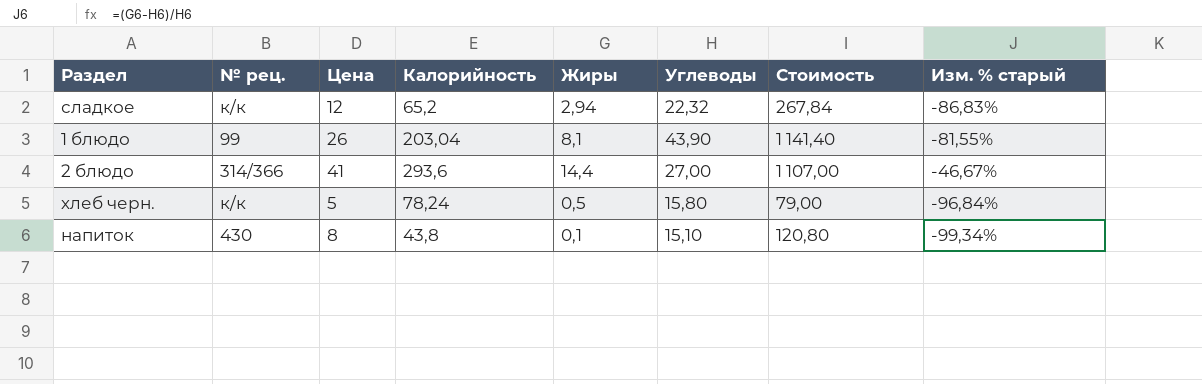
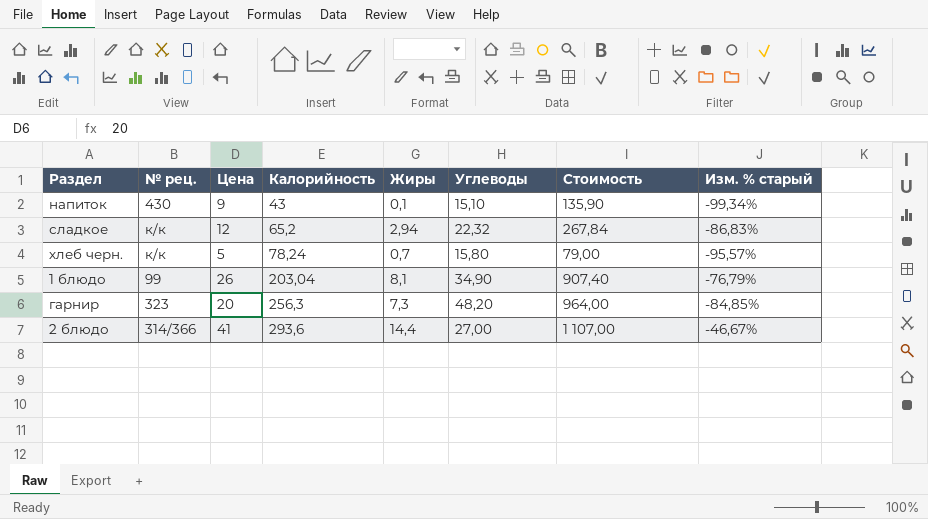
row order: none -> Калорийность ascending
напиток | Цена: 8 -> 9
напиток | Калорийность: 43,8 -> 43
напиток | Стоимость: 120,80 -> 135,90
хлеб черн. | Жиры: 0,5 -> 0,7
хлеб черн. | Изм. % старый: -96,84% -> -95,57%
1 блюдо | Углеводы: 43,90 -> 34,90
1 блюдо | Стоимость: 1 141,40 -> 907,40
1 блюдо | Изм. % старый: -81,55% -> -76,79%
row гарнир: none -> 323 | 20 | 256,3 | 7,3 | 48,20 | 964,00 | -84,85%

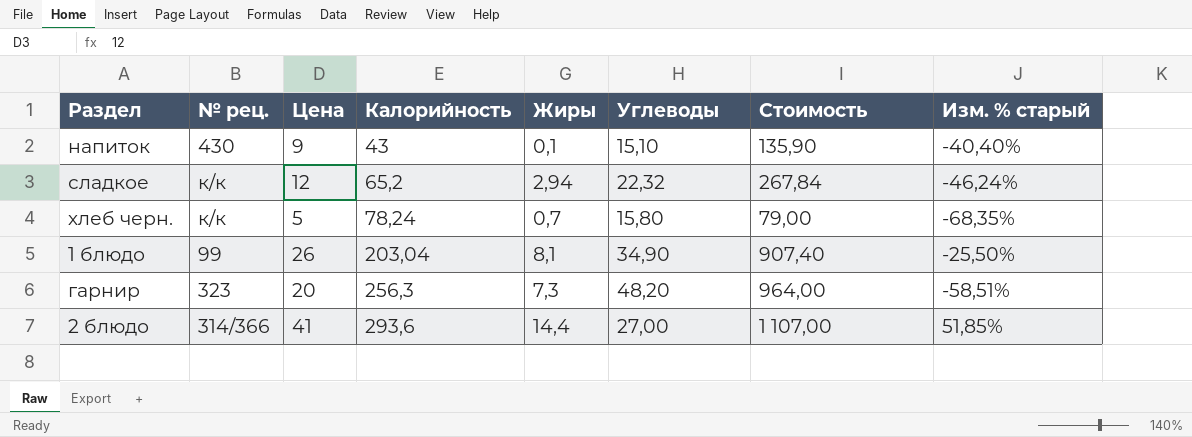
column Изм. % старый | formula: ([Жиры] - [Углеводы]) / [Углеводы] -> ([Цена] - [Углеводы]) / [Углеводы]

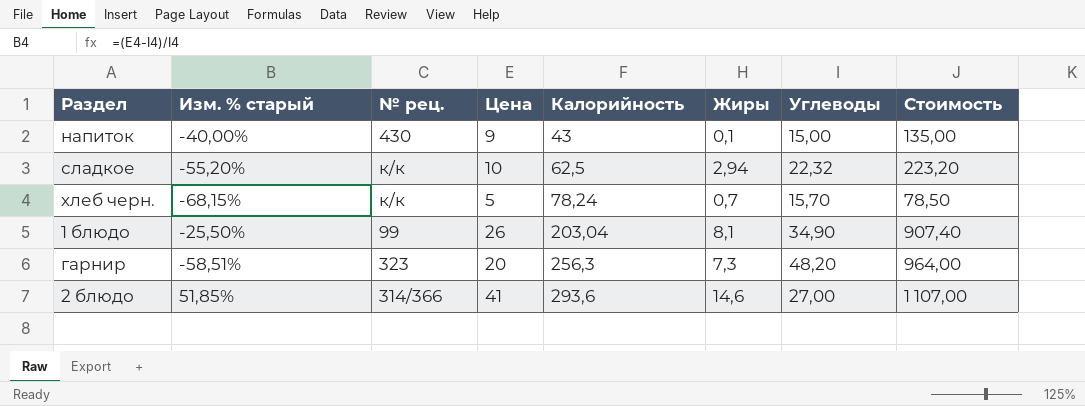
column Изм. % старый | position: 8 -> 2
напиток | Изм. % старый: -40,40% -> -40,00%
напиток | Углеводы: 15,10 -> 15,00
напиток | Стоимость: 135,90 -> 135,00
сладкое | Изм. % старый: -46,24% -> -55,20%
сладкое | Цена: 12 -> 10
сладкое | Калорийность: 65,2 -> 62,5
сладкое | Стоимость: 267,84 -> 223,20
хлеб черн. | Изм. % старый: -68,35% -> -68,15%
хлеб черн. | Углеводы: 15,80 -> 15,70
хлеб черн. | Стоимость: 79,00 -> 78,50
2 блюдо | Жиры: 14,4 -> 14,6

